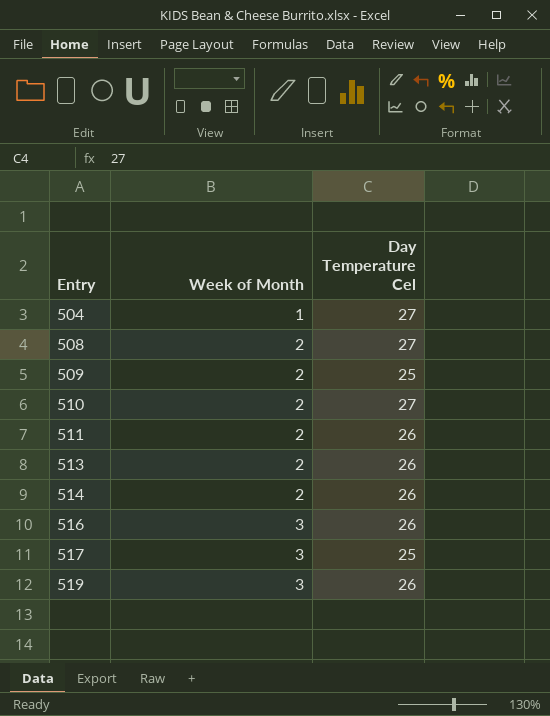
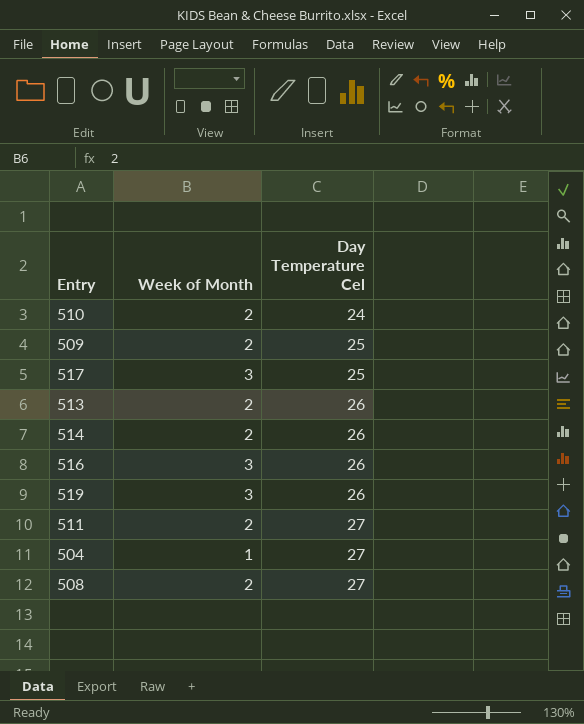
row order: Entry ascending -> Day Temperature Cel ascending
510 | Day Temperature Cel: 27 -> 24
511 | Day Temperature Cel: 26 -> 27

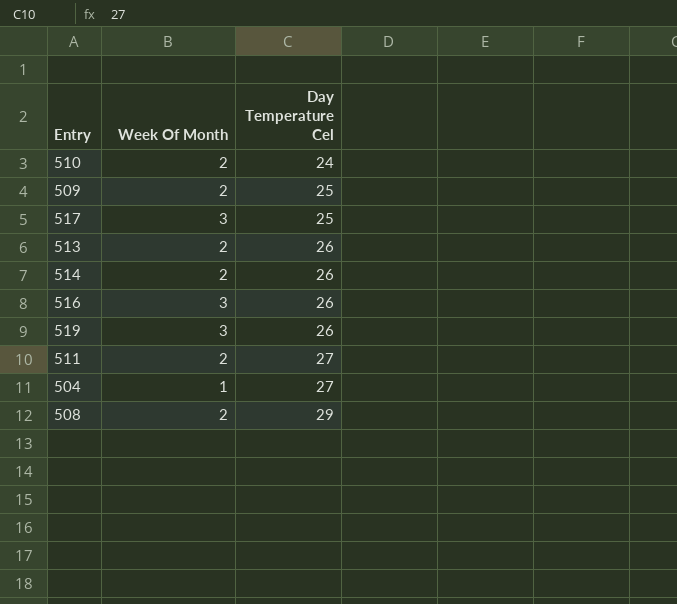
column name: Week of Month -> Week Of Month
508 | Day Temperature Cel: 27 -> 29

